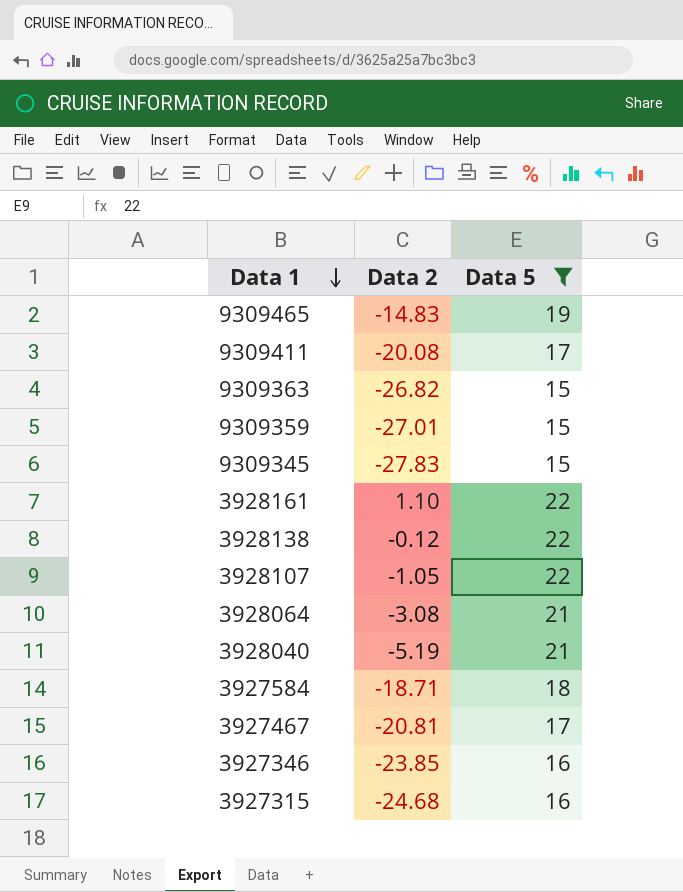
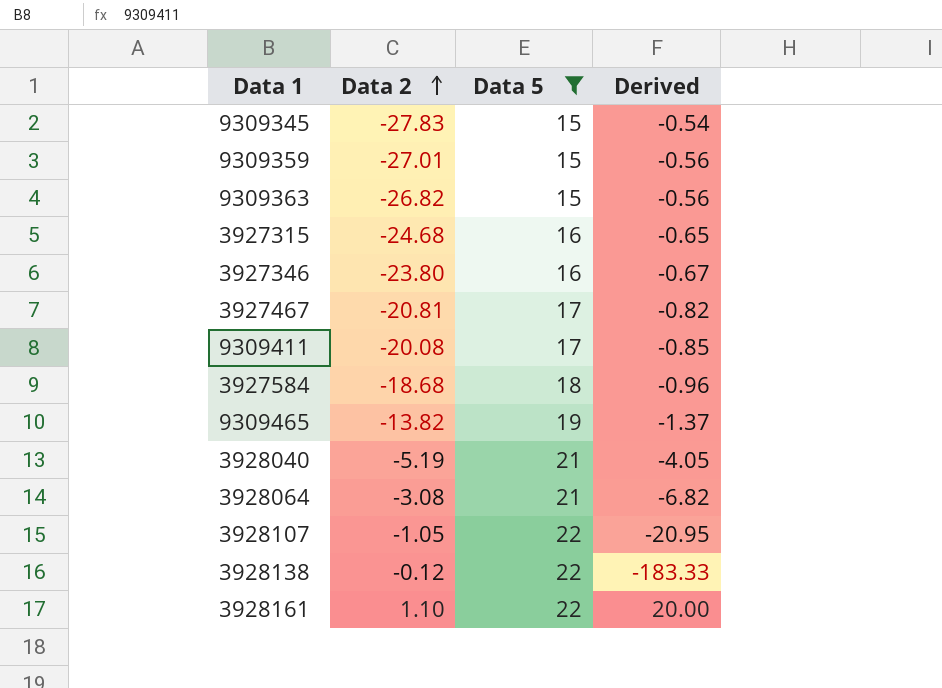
row order: Data 1 descending -> Data 2 ascending
column Derived | formula: none -> [Data 5] / [Data 2]
3927346 | Data 2: -23.85 -> -23.80
3927584 | Data 2: -18.71 -> -18.68
9309465 | Data 2: -14.83 -> -13.82

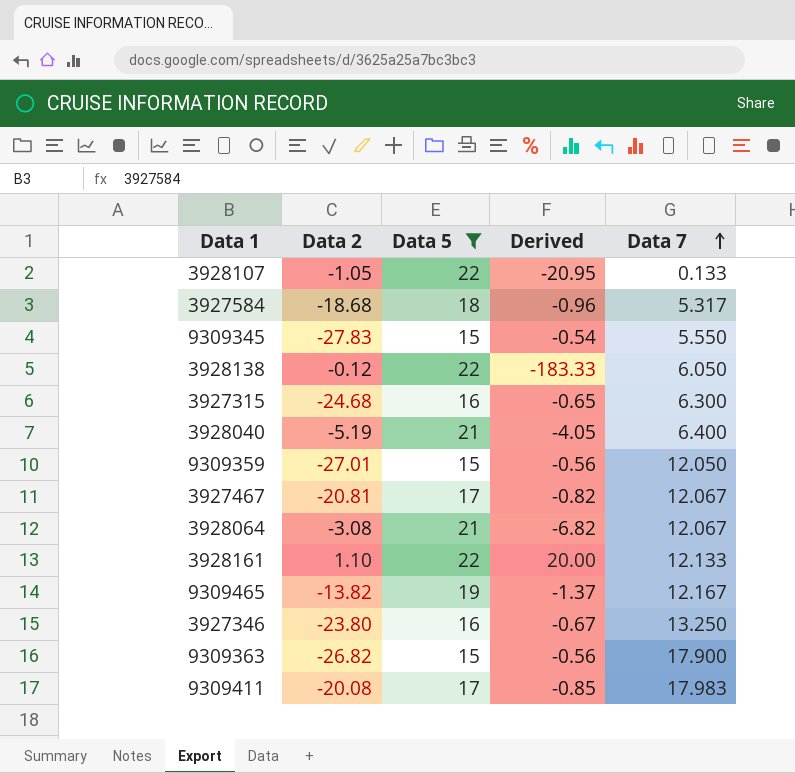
row order: Data 2 ascending -> Data 7 ascending
column Data 7 | position: none -> 5

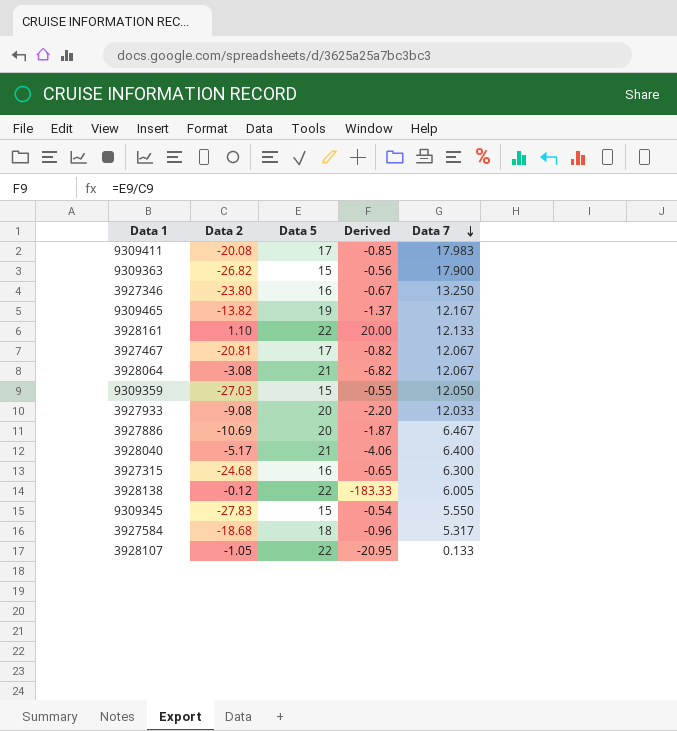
filter: Data 5 != 20 -> none
row order: Data 7 ascending -> Data 7 descending
9309359 | Data 2: -27.01 -> -27.03
9309359 | Derived: -0.56 -> -0.55
3928040 | Data 2: -5.19 -> -5.17
3928040 | Derived: -4.05 -> -4.06
3928138 | Data 7: 6.050 -> 6.005

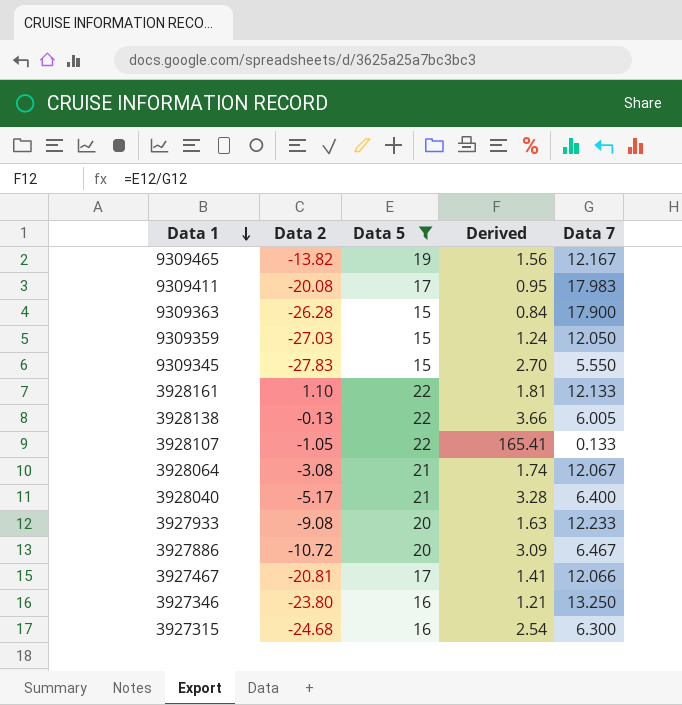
filter: none -> Data 5 != 18
row order: Data 7 descending -> Data 1 descending
column Derived | formula: [Data 5] / [Data 2] -> [Data 5] / [Data 7]
9309363 | Data 2: -26.82 -> -26.28
3928138 | Data 2: -0.12 -> -0.13
3927933 | Data 7: 12.033 -> 12.233
3927886 | Data 2: -10.69 -> -10.72
3927467 | Data 7: 12.067 -> 12.066

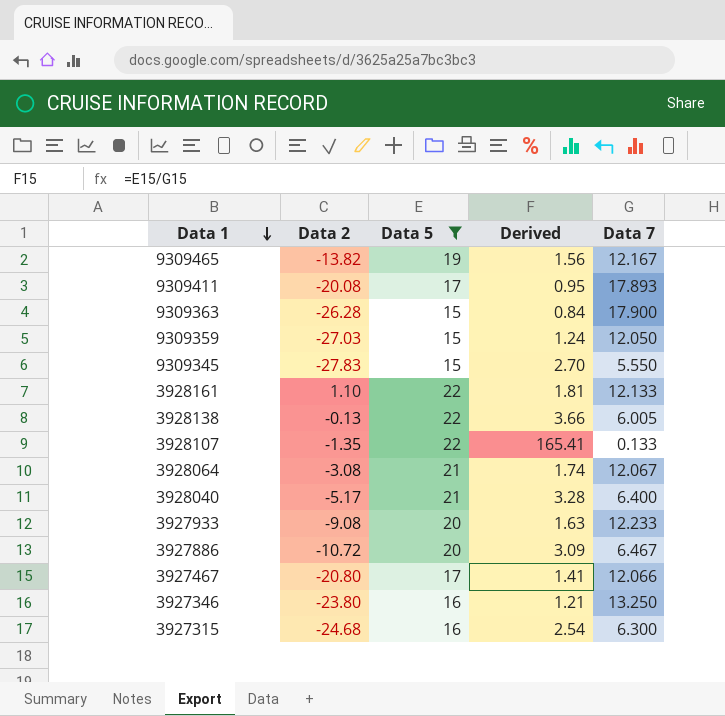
9309411 | Data 7: 17.983 -> 17.893
3928107 | Data 2: -1.05 -> -1.35
3927467 | Data 2: -20.81 -> -20.80

